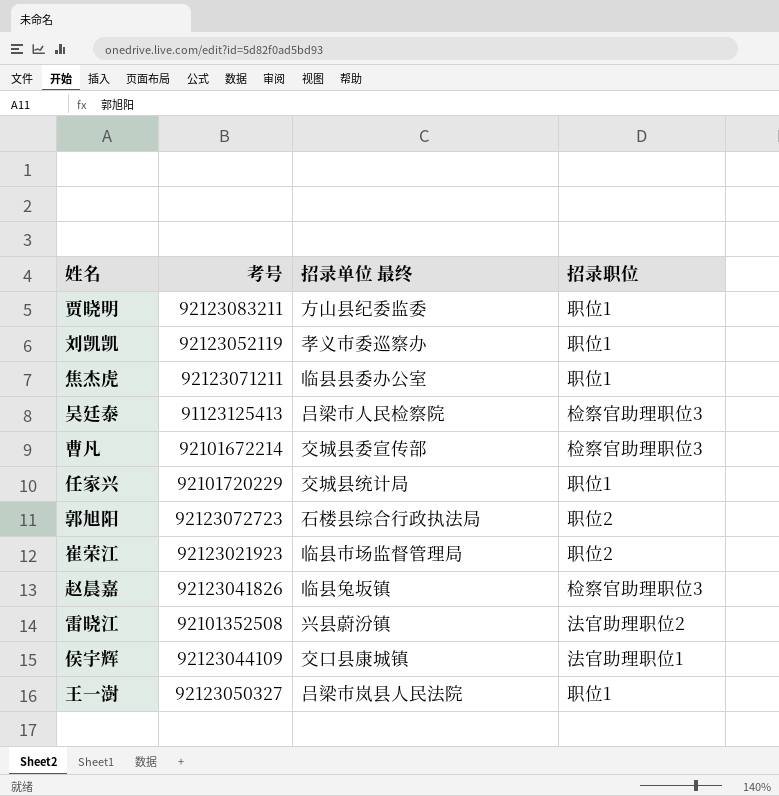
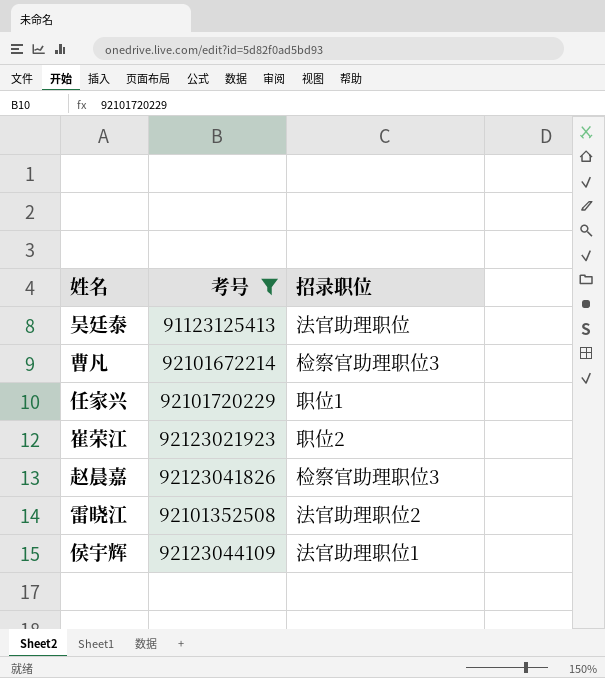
filter: none -> 考号 <= 92123044109
column 招录单位 最终 | position: 3 -> none
吴廷泰 | 招录职位: 检察官助理职位3 -> 法官助理职位

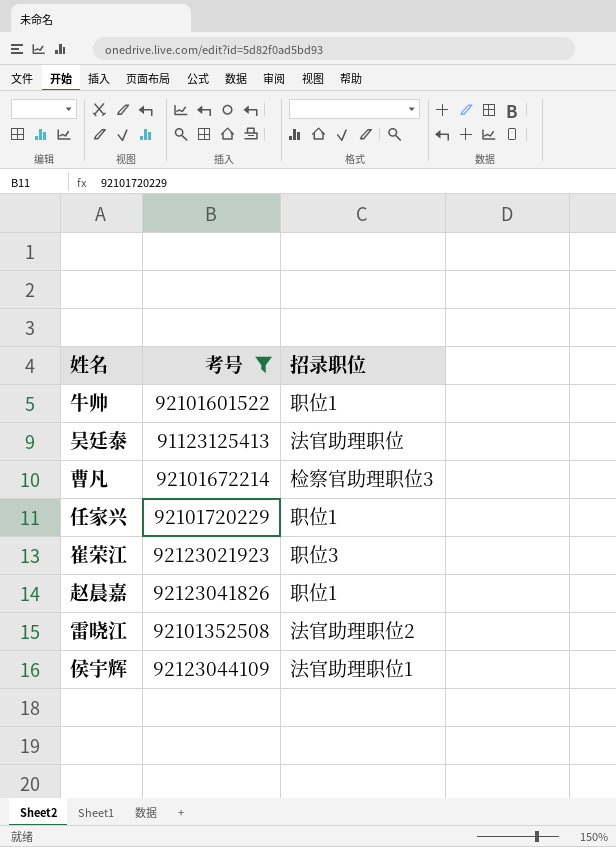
row 牛帅: none -> 92101601522 | 职位1
崔荣江 | 招录职位: 职位2 -> 职位3
赵晨嘉 | 招录职位: 检察官助理职位3 -> 职位1

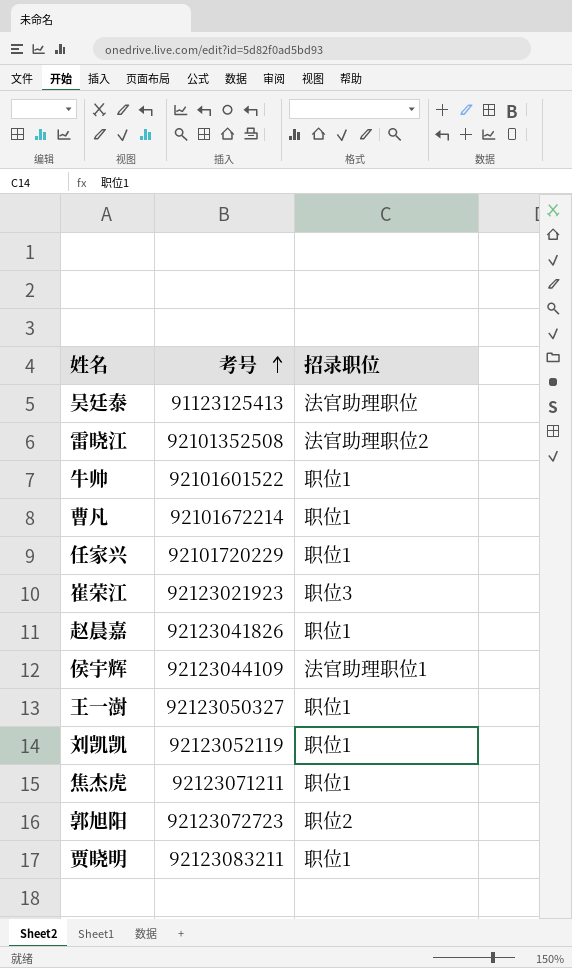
filter: 考号 <= 92123044109 -> none
row order: none -> 考号 ascending
曹凡 | 招录职位: 检察官助理职位3 -> 职位1

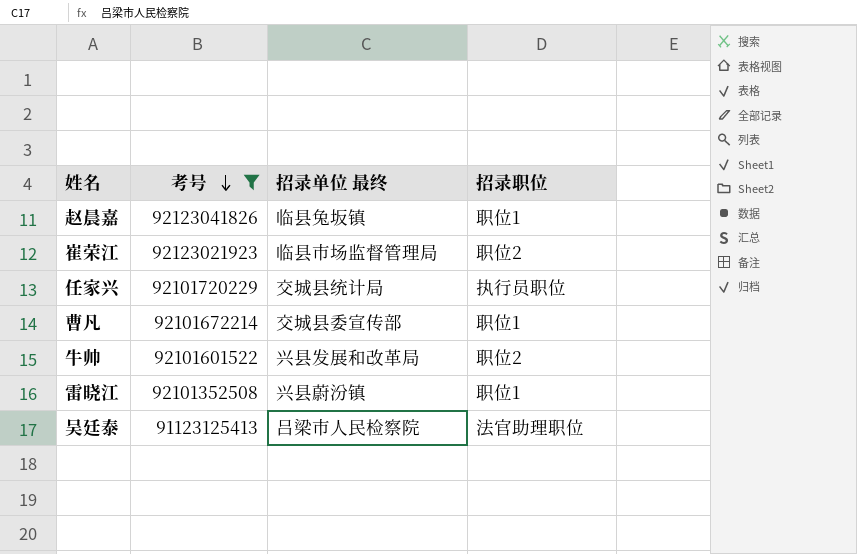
filter: none -> 考号 <= 92123041826
row order: 考号 ascending -> 考号 descending
column 招录单位 最终 | position: none -> 3
崔荣江 | 招录职位: 职位3 -> 职位2
任家兴 | 招录职位: 职位1 -> 执行员职位
牛帅 | 招录职位: 职位1 -> 职位2
雷晓江 | 招录职位: 法官助理职位2 -> 职位1

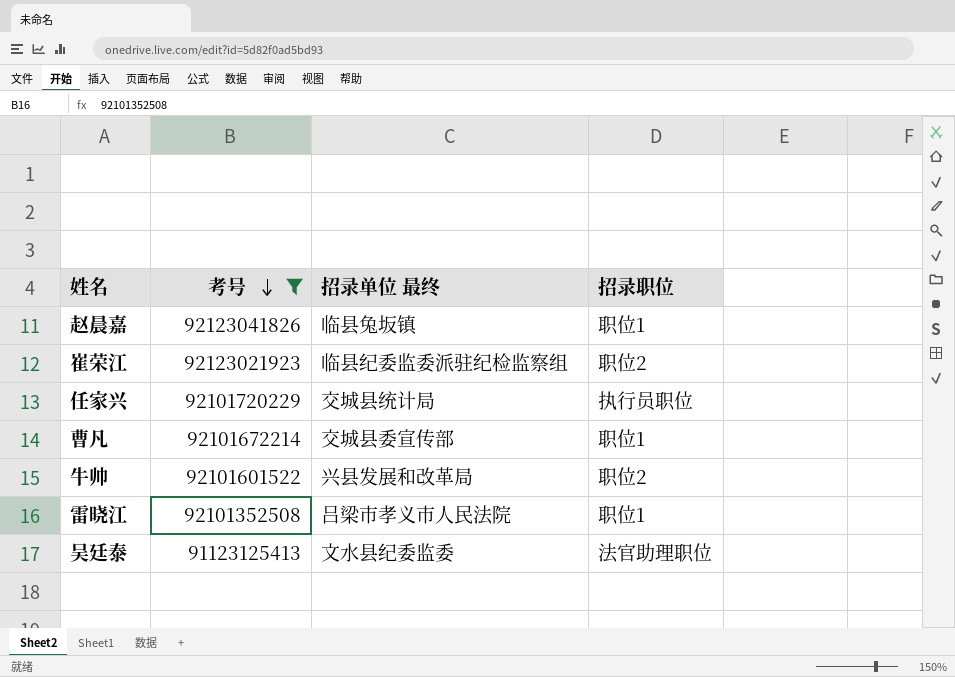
崔荣江 | 招录单位 最终: 临县市场监督管理局 -> 临县纪委监委派驻纪检监察组
雷晓江 | 招录单位 最终: 兴县蔚汾镇 -> 吕梁市孝义市人民法院
吴廷泰 | 招录单位 最终: 吕梁市人民检察院 -> 文水县纪委监委

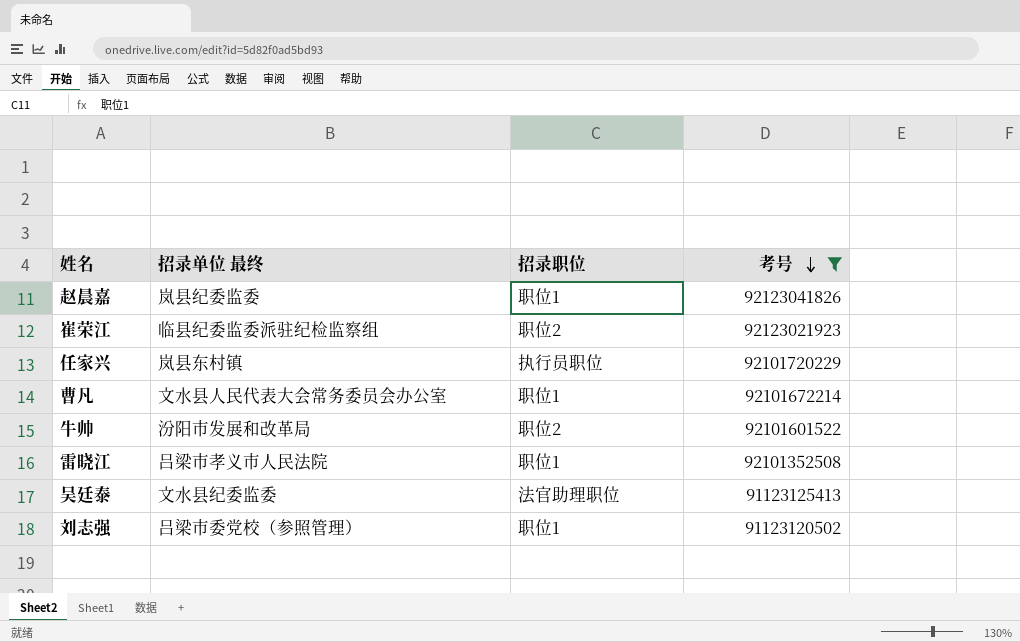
column 考号 | position: 2 -> 4
赵晨嘉 | 招录单位 最终: 临县兔坂镇 -> 岚县纪委监委
任家兴 | 招录单位 最终: 交城县统计局 -> 岚县东村镇
曹凡 | 招录单位 最终: 交城县委宣传部 -> 文水县人民代表大会常务委员会办公室
牛帅 | 招录单位 最终: 兴县发展和改革局 -> 汾阳市发展和改革局
row 刘志强: none -> 吕梁市委党校（参照管理） | 职位1 | 91123120502

